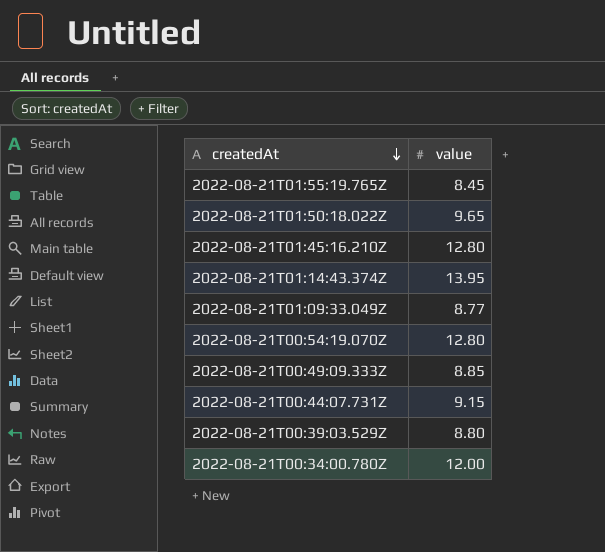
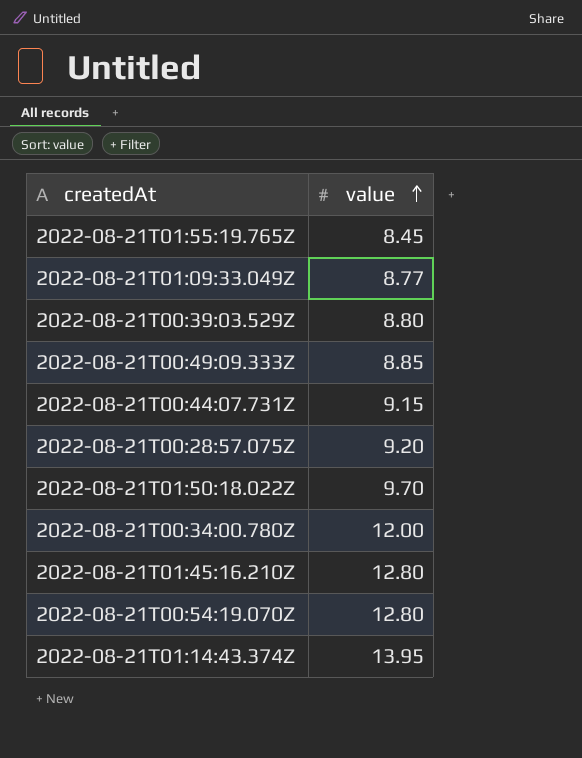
row order: createdAt descending -> value ascending
row 2022-08-21T00:28:57.075Z: none -> 9.20
2022-08-21T01:50:18.022Z | value: 9.65 -> 9.70

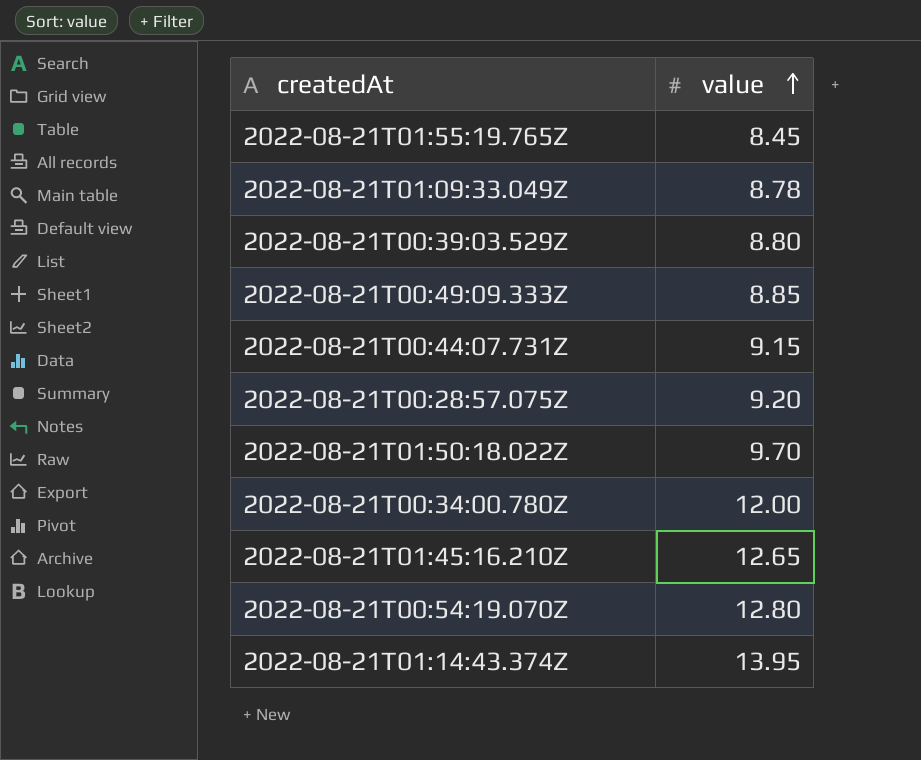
2022-08-21T01:09:33.049Z | value: 8.77 -> 8.78
2022-08-21T01:45:16.210Z | value: 12.80 -> 12.65

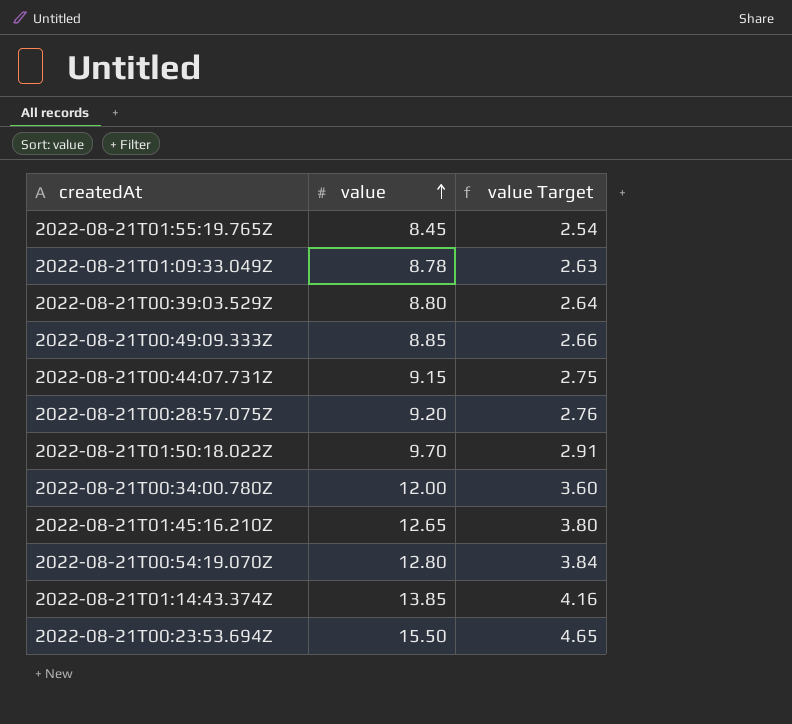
column value Target | formula: none -> [value] * 0.3
2022-08-21T01:14:43.374Z | value: 13.95 -> 13.85
row 2022-08-21T00:23:53.694Z: none -> 15.50 | 4.65

